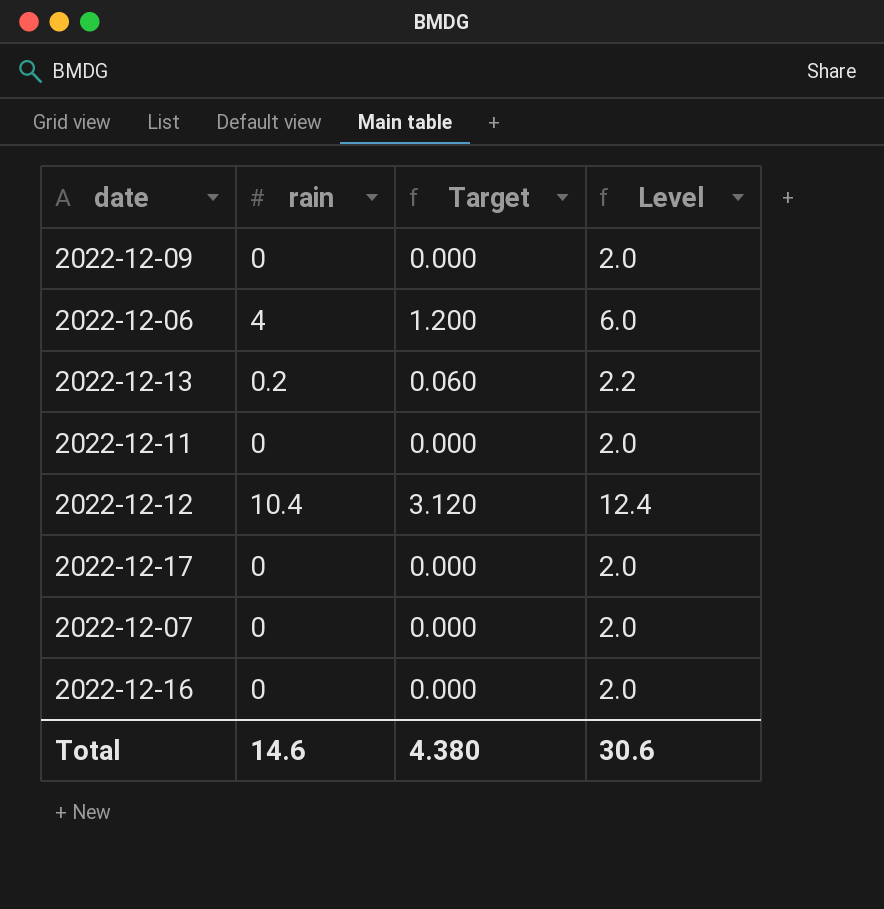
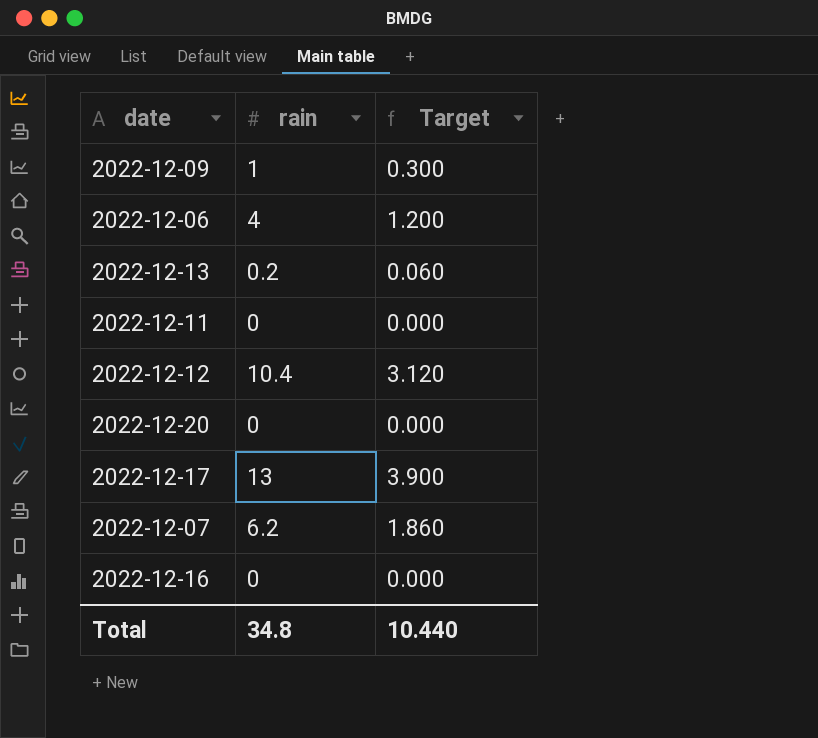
column Level | formula: [rain] + 2 -> none
2022-12-09 | rain: 0 -> 1
2022-12-09 | Target: 0.000 -> 0.300
row 2022-12-20: none -> 0 | 0.000
2022-12-17 | rain: 0 -> 13
2022-12-17 | Target: 0.000 -> 3.900
2022-12-07 | rain: 0 -> 6.2
2022-12-07 | Target: 0.000 -> 1.860
Total | rain: 14.6 -> 34.8
Total | Target: 4.380 -> 10.440

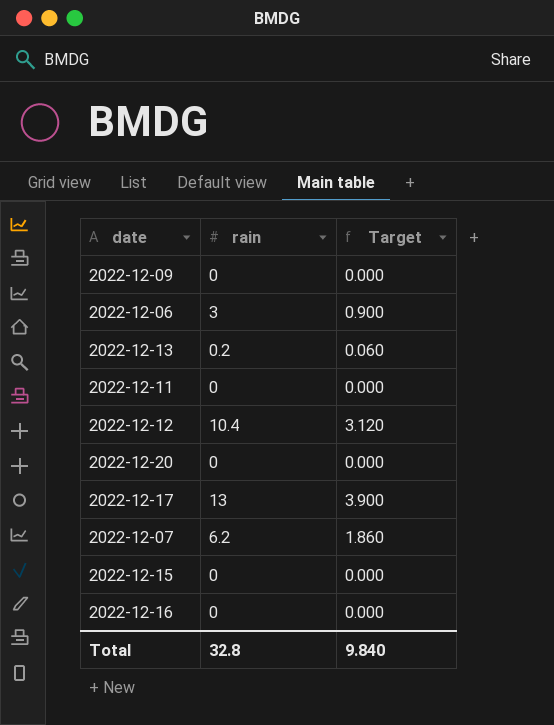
2022-12-09 | rain: 1 -> 0
2022-12-09 | Target: 0.300 -> 0.000
2022-12-06 | rain: 4 -> 3
2022-12-06 | Target: 1.200 -> 0.900
row 2022-12-15: none -> 0 | 0.000
Total | rain: 34.8 -> 32.8
Total | Target: 10.440 -> 9.840

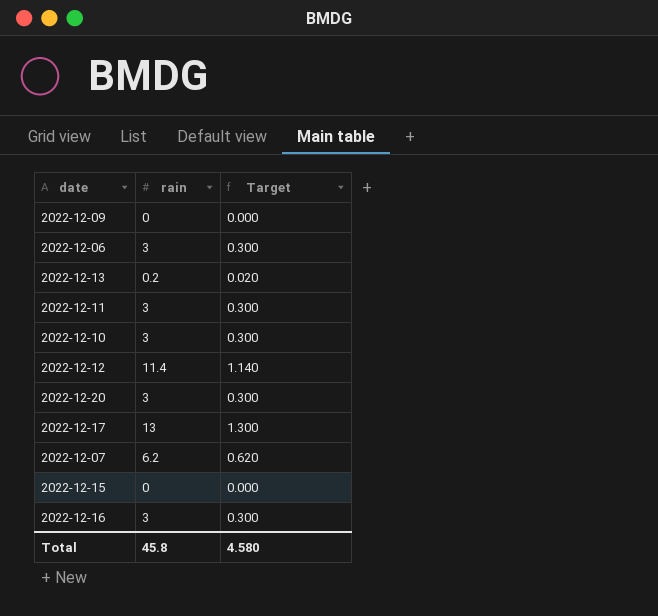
column Target | formula: [rain] * 0.3 -> [rain] * 0.1
2022-12-11 | rain: 0 -> 3
row 2022-12-10: none -> 3 | 0.300
2022-12-12 | rain: 10.4 -> 11.4
2022-12-20 | rain: 0 -> 3
2022-12-16 | rain: 0 -> 3
Total | rain: 32.8 -> 45.8
Total | Target: 9.840 -> 4.580

